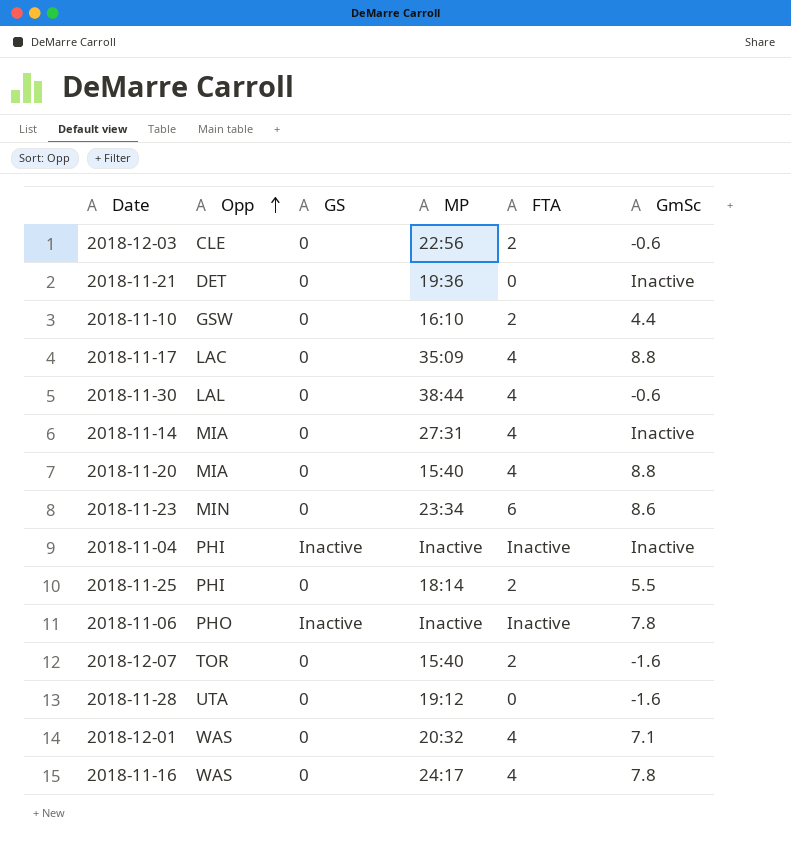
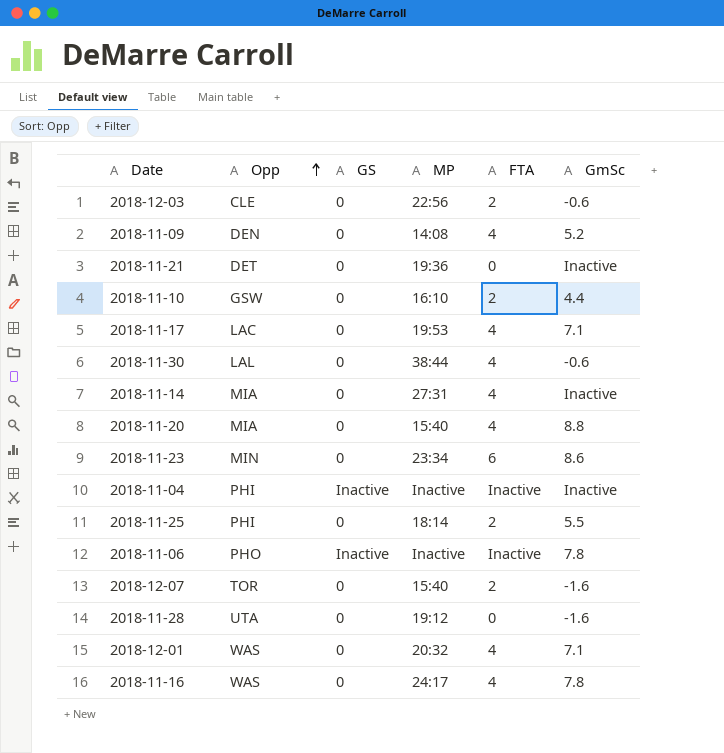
row 2018-11-09: none -> DEN | 0 | 14:08 | 4 | 5.2
2018-11-17 | MP: 35:09 -> 19:53
2018-11-17 | GmSc: 8.8 -> 7.1

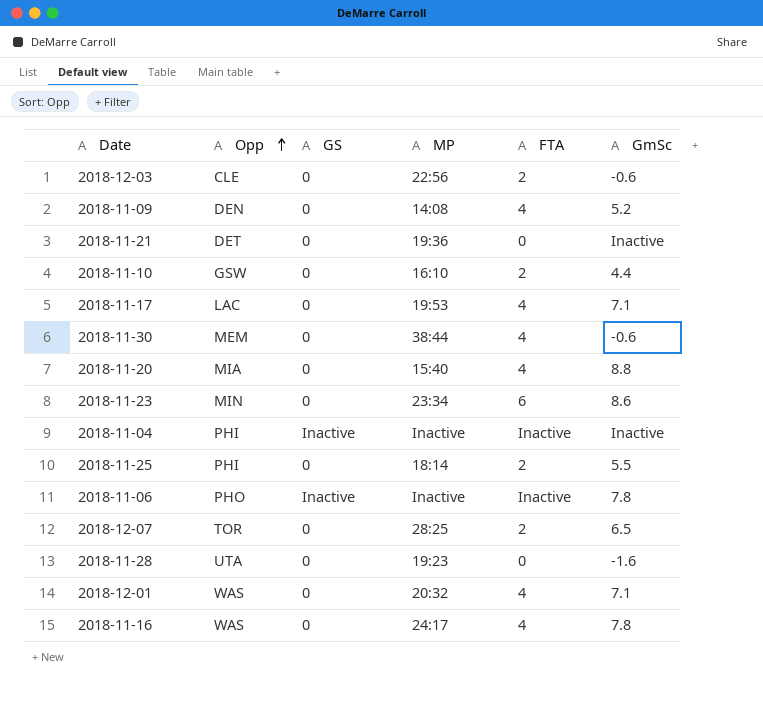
row 2018-11-14: MIA | 0 | 27:31 | 4 | Inactive -> none
2018-11-30 | Opp: LAL -> MEM
2018-12-07 | MP: 15:40 -> 28:25
2018-12-07 | GmSc: -1.6 -> 6.5
2018-11-28 | MP: 19:12 -> 19:23

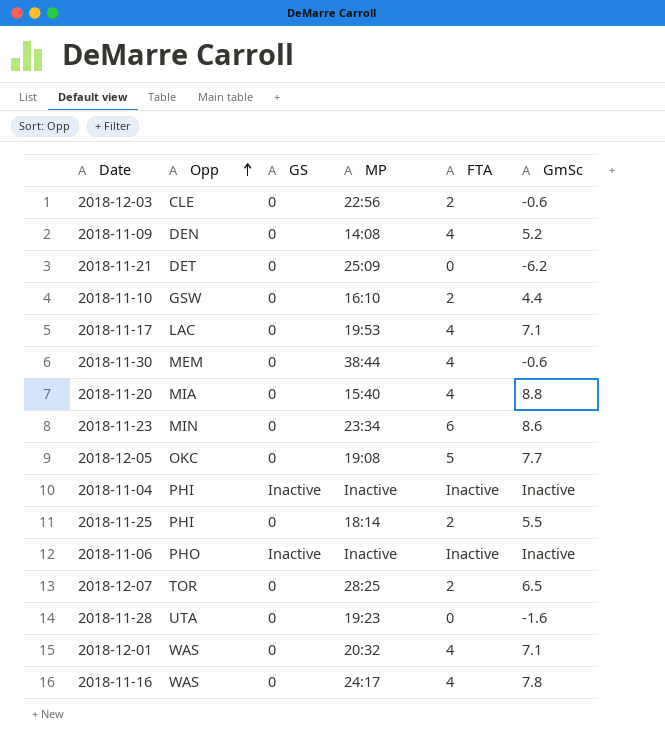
2018-11-21 | MP: 19:36 -> 25:09
2018-11-21 | GmSc: Inactive -> -6.2
row 2018-12-05: none -> OKC | 0 | 19:08 | 5 | 7.7
2018-11-06 | GmSc: 7.8 -> Inactive

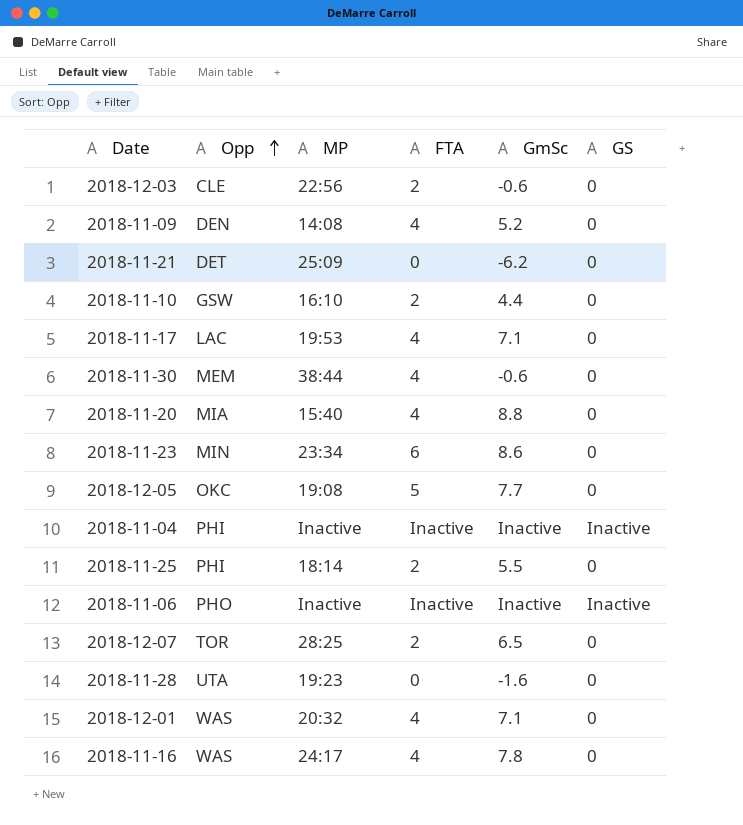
column GS | position: 3 -> 6

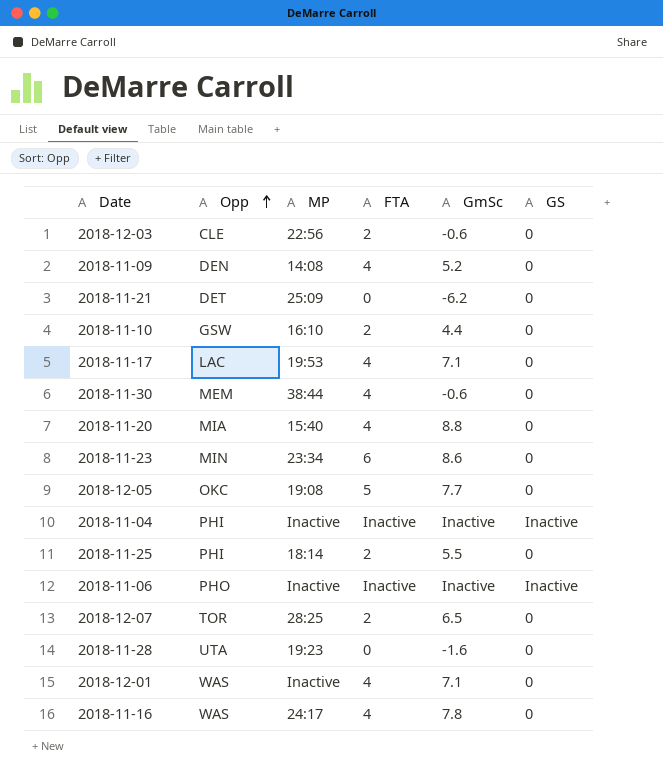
2018-12-01 | MP: 20:32 -> Inactive

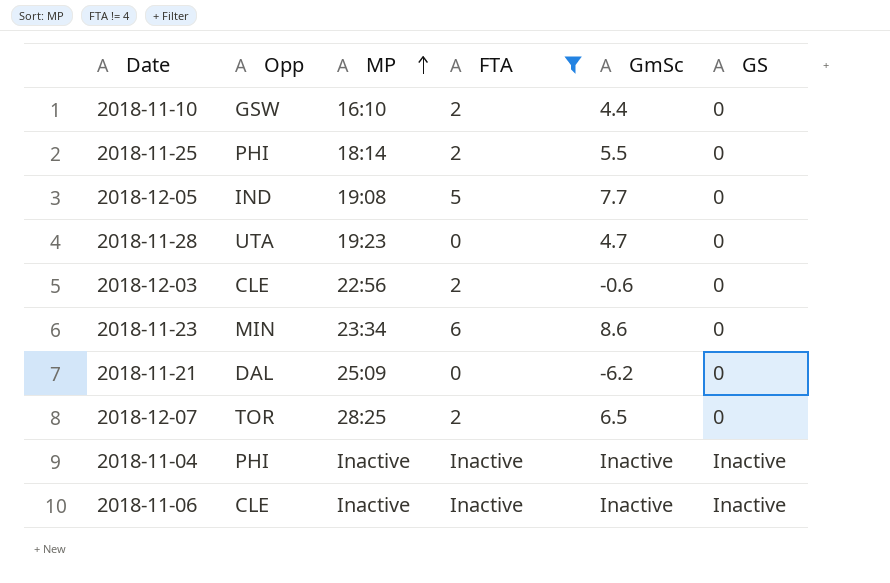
filter: none -> FTA != 4
row order: Opp ascending -> MP ascending
2018-12-05 | Opp: OKC -> IND
2018-11-28 | GmSc: -1.6 -> 4.7
2018-11-21 | Opp: DET -> DAL
2018-11-06 | Opp: PHO -> CLE

